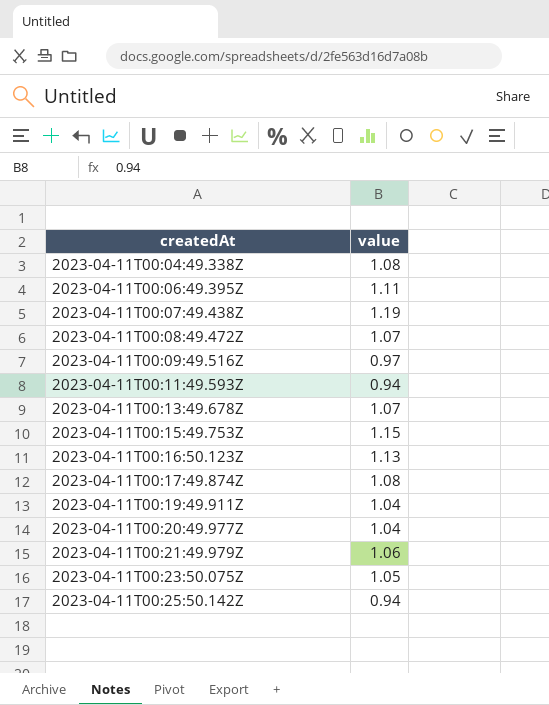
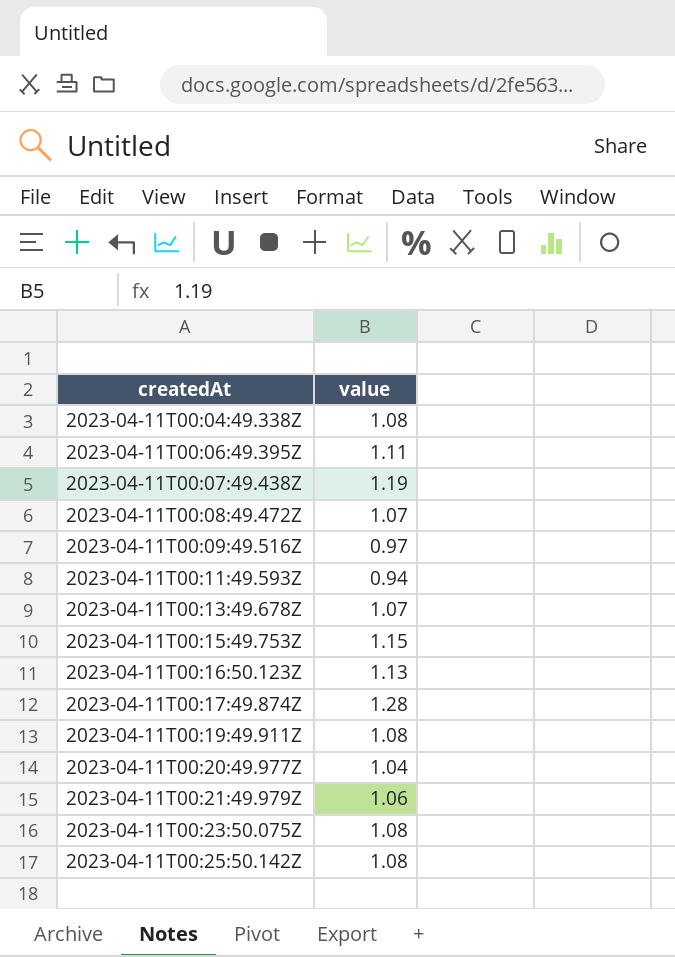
2023-04-11T00:17:49.874Z | value: 1.08 -> 1.28
2023-04-11T00:19:49.911Z | value: 1.04 -> 1.08
2023-04-11T00:23:50.075Z | value: 1.05 -> 1.08
2023-04-11T00:25:50.142Z | value: 0.94 -> 1.08

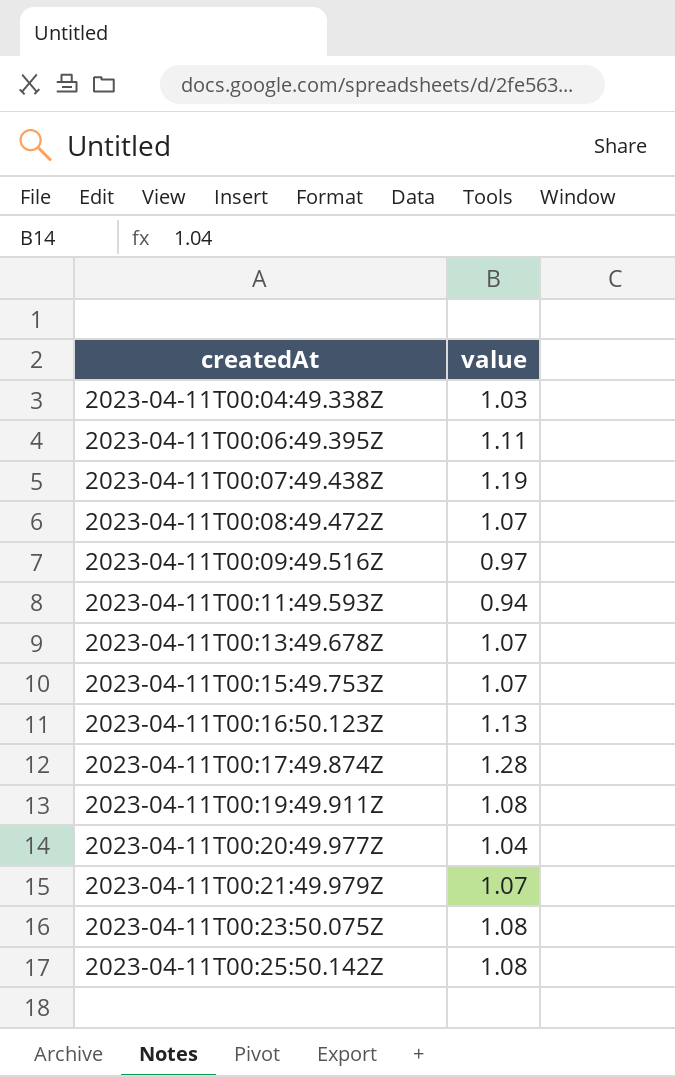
2023-04-11T00:04:49.338Z | value: 1.08 -> 1.03
2023-04-11T00:15:49.753Z | value: 1.15 -> 1.07
2023-04-11T00:21:49.979Z | value: 1.06 -> 1.07

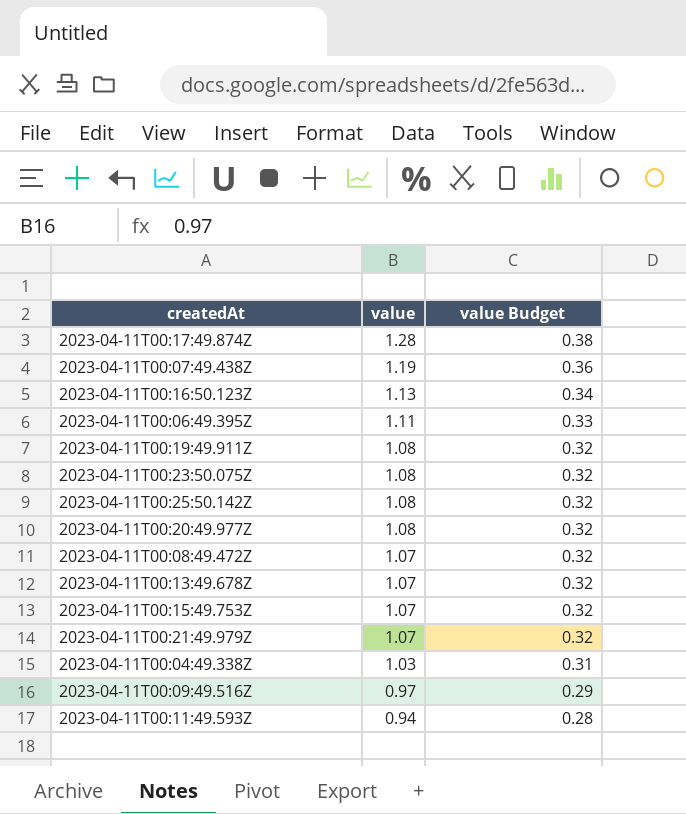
row order: createdAt ascending -> value descending
column value Budget | formula: none -> [value] * 0.3
2023-04-11T00:20:49.977Z | value: 1.04 -> 1.08

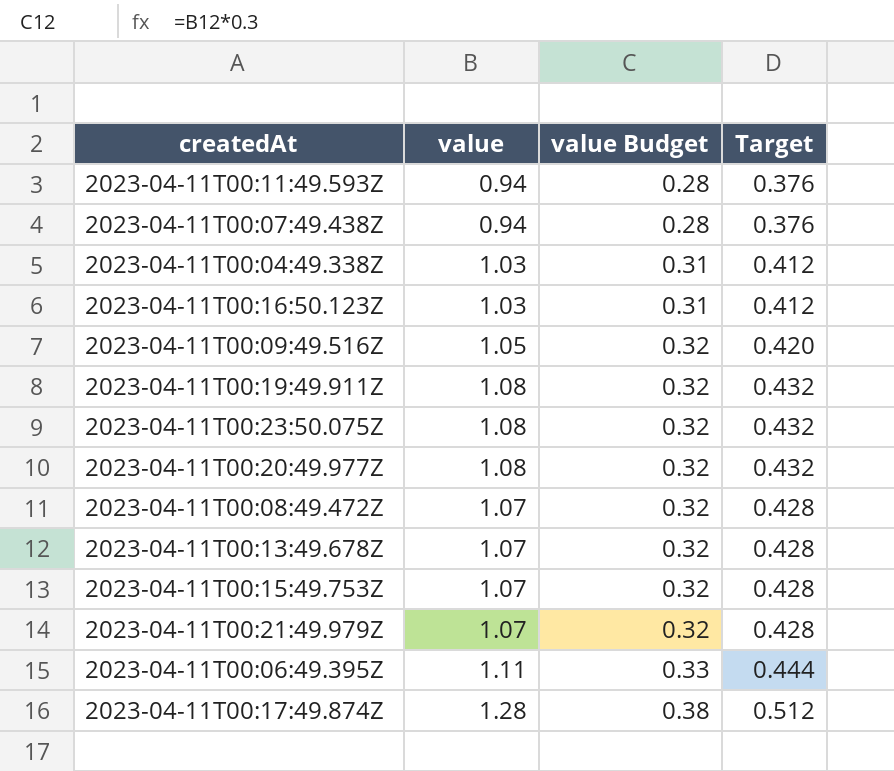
row order: value descending -> value Budget ascending
column Target | formula: none -> [value] * 0.4
row 2023-04-11T00:25:50.142Z: 1.08 | 0.32 -> none
2023-04-11T00:07:49.438Z | value: 1.19 -> 0.94
2023-04-11T00:07:49.438Z | value Budget: 0.36 -> 0.28
2023-04-11T00:16:50.123Z | value: 1.13 -> 1.03
2023-04-11T00:16:50.123Z | value Budget: 0.34 -> 0.31
2023-04-11T00:09:49.516Z | value: 0.97 -> 1.05
2023-04-11T00:09:49.516Z | value Budget: 0.29 -> 0.32

